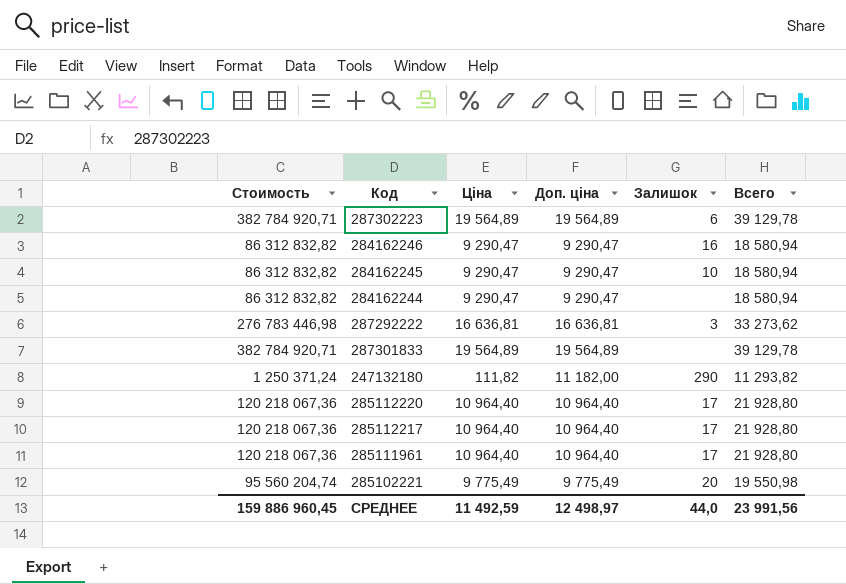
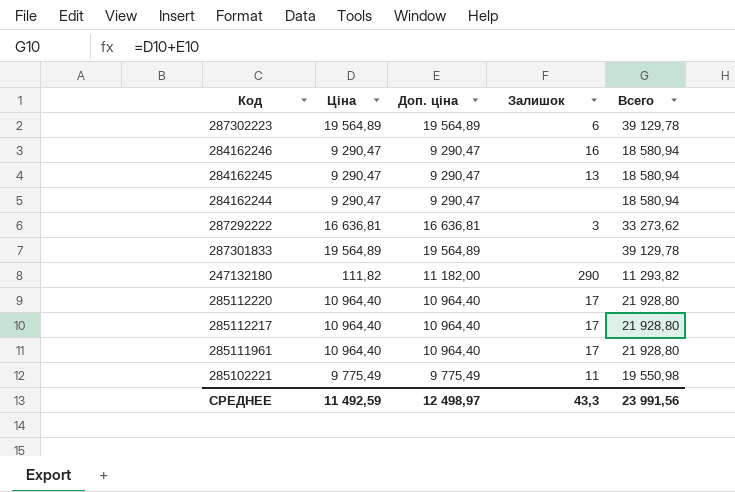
column Стоимость | formula: [Ціна] * [Доп. ціна] -> none
284162245 | Залишок: 10 -> 13
285102221 | Залишок: 20 -> 11
СРЕДНЕЕ | Залишок: 44,0 -> 43,3

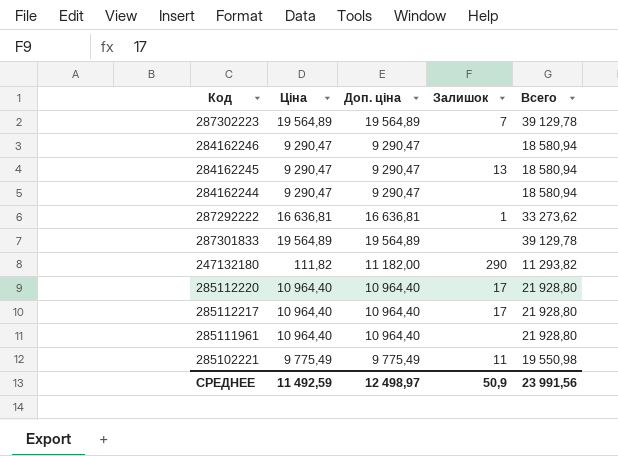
287302223 | Залишок: 6 -> 7
284162246 | Залишок: 16 -> none
287292222 | Залишок: 3 -> 1
285111961 | Залишок: 17 -> none
СРЕДНЕЕ | Залишок: 43,3 -> 50,9

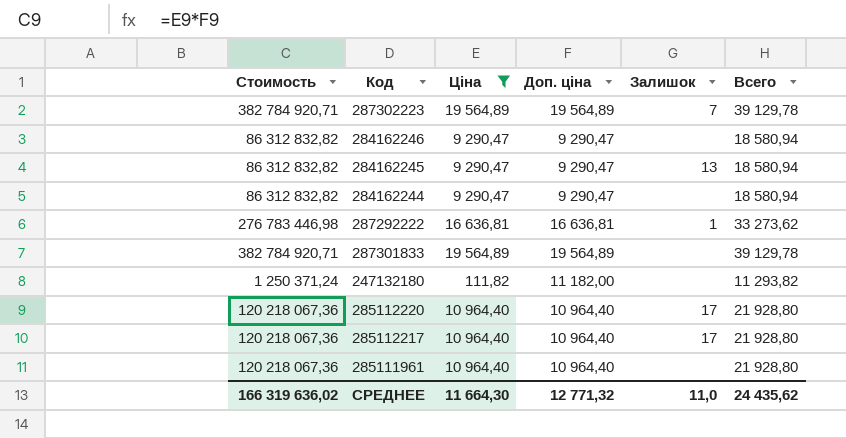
filter: none -> Ціна != 9 775,49
column Стоимость | formula: none -> [Ціна] * [Доп. ціна]
247132180 | Залишок: 290 -> none
СРЕДНЕЕ | Ціна: 11 492,59 -> 11 664,30
СРЕДНЕЕ | Доп. ціна: 12 498,97 -> 12 771,32
СРЕДНЕЕ | Залишок: 50,9 -> 11,0
СРЕДНЕЕ | Всего: 23 991,56 -> 24 435,62

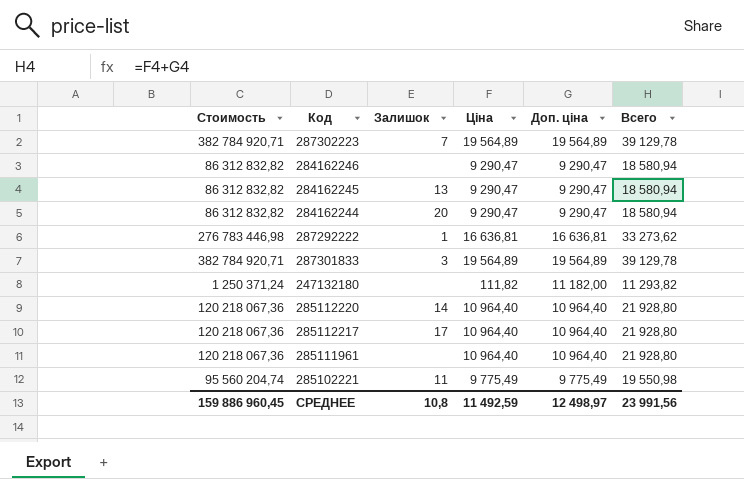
filter: Ціна != 9 775,49 -> none
column Залишок | position: 5 -> 3
284162244 | Залишок: none -> 20
287301833 | Залишок: none -> 3
285112220 | Залишок: 17 -> 14
СРЕДНЕЕ | Стоимость: 166 319 636,02 -> 159 886 960,45
СРЕДНЕЕ | Залишок: 11,0 -> 10,8
СРЕДНЕЕ | Ціна: 11 664,30 -> 11 492,59
СРЕДНЕЕ | Доп. ціна: 12 771,32 -> 12 498,97
СРЕДНЕЕ | Всего: 24 435,62 -> 23 991,56

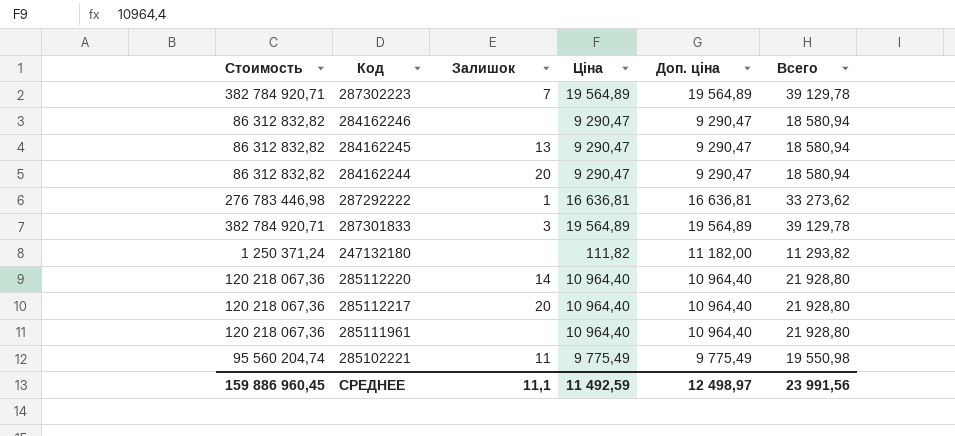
285112217 | Залишок: 17 -> 20
СРЕДНЕЕ | Залишок: 10,8 -> 11,1

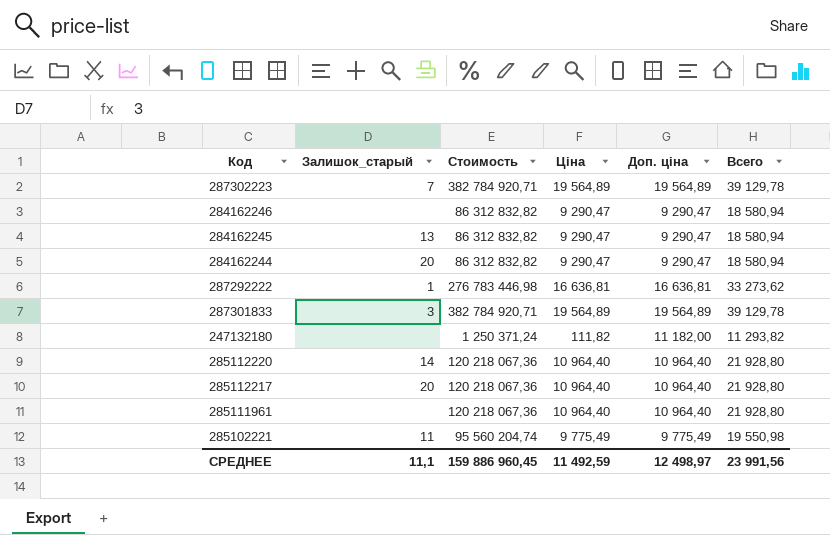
column name: Залишок -> Залишок_старый
column Стоимость | position: 1 -> 3

